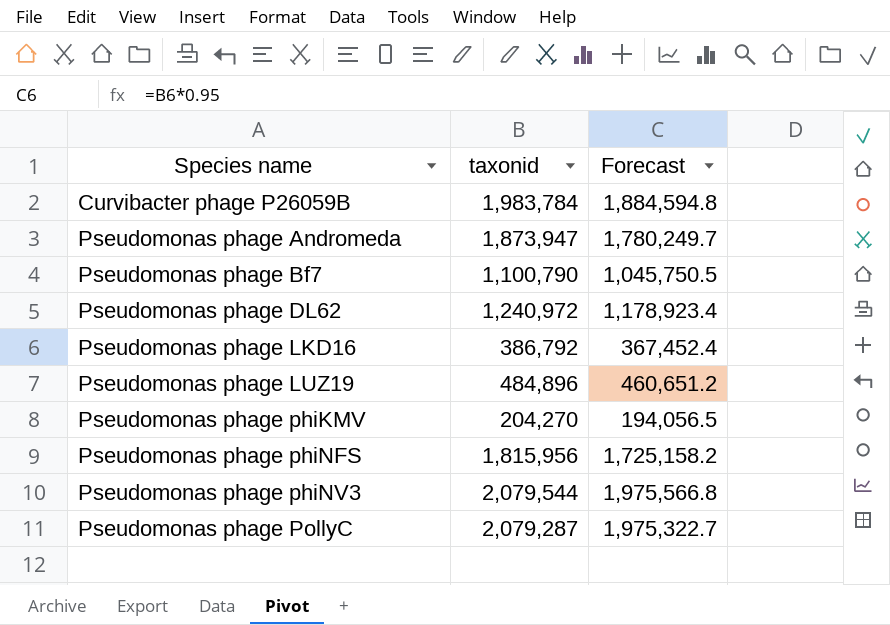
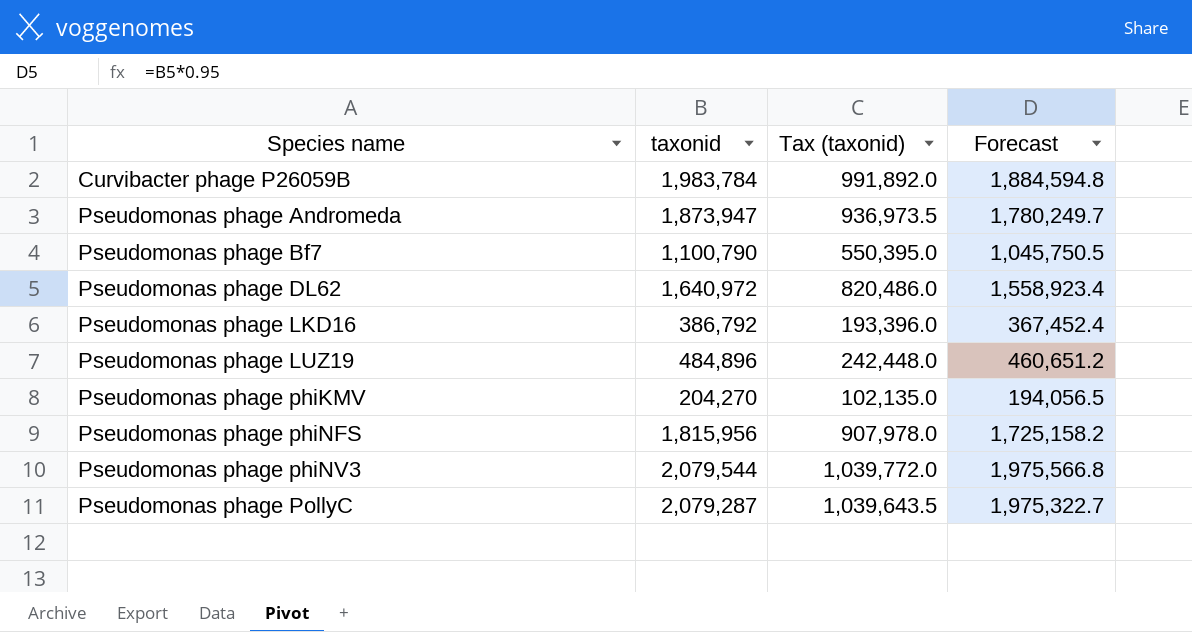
column Tax (taxonid) | formula: none -> [taxonid] * 0.5
Pseudomonas phage DL62 | taxonid: 1,240,972 -> 1,640,972
Pseudomonas phage DL62 | Forecast: 1,178,923.4 -> 1,558,923.4

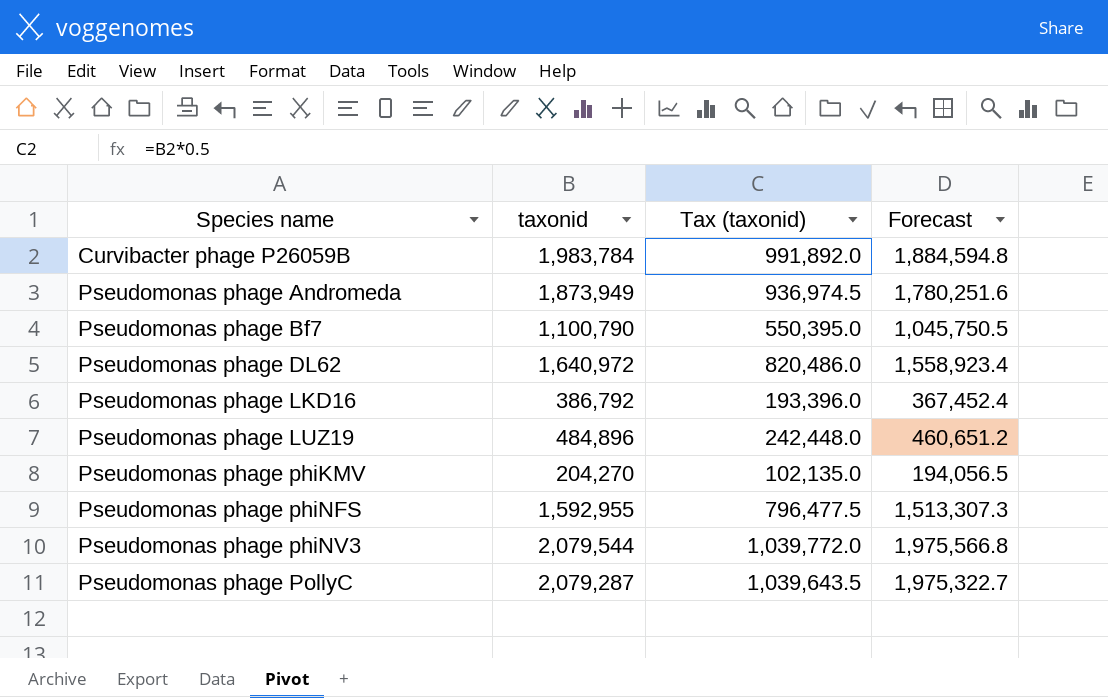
Pseudomonas phage Andromeda | taxonid: 1,873,947 -> 1,873,949
Pseudomonas phage Andromeda | Tax (taxonid): 936,973.5 -> 936,974.5
Pseudomonas phage Andromeda | Forecast: 1,780,249.7 -> 1,780,251.6
Pseudomonas phage phiNFS | taxonid: 1,815,956 -> 1,592,955
Pseudomonas phage phiNFS | Tax (taxonid): 907,978.0 -> 796,477.5
Pseudomonas phage phiNFS | Forecast: 1,725,158.2 -> 1,513,307.3

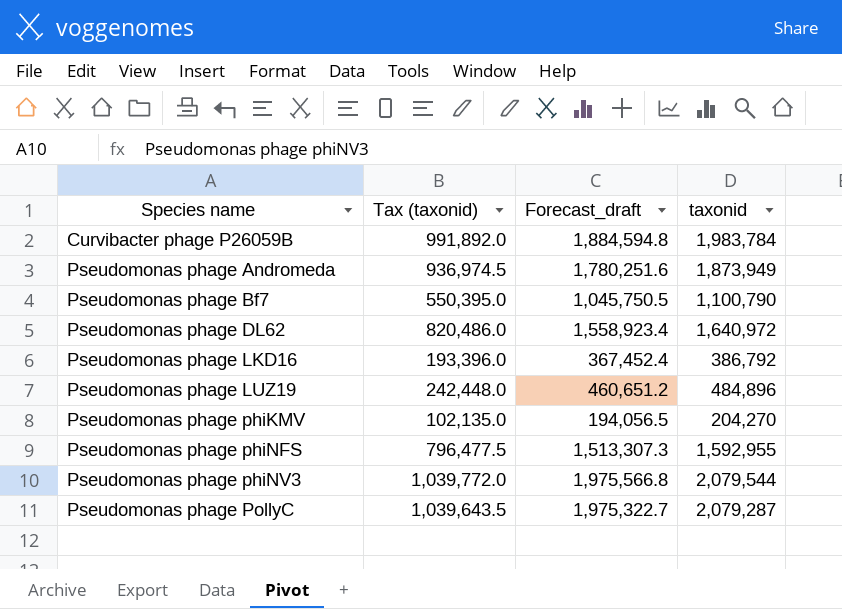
column name: Forecast -> Forecast_draft
column taxonid | position: 2 -> 4

